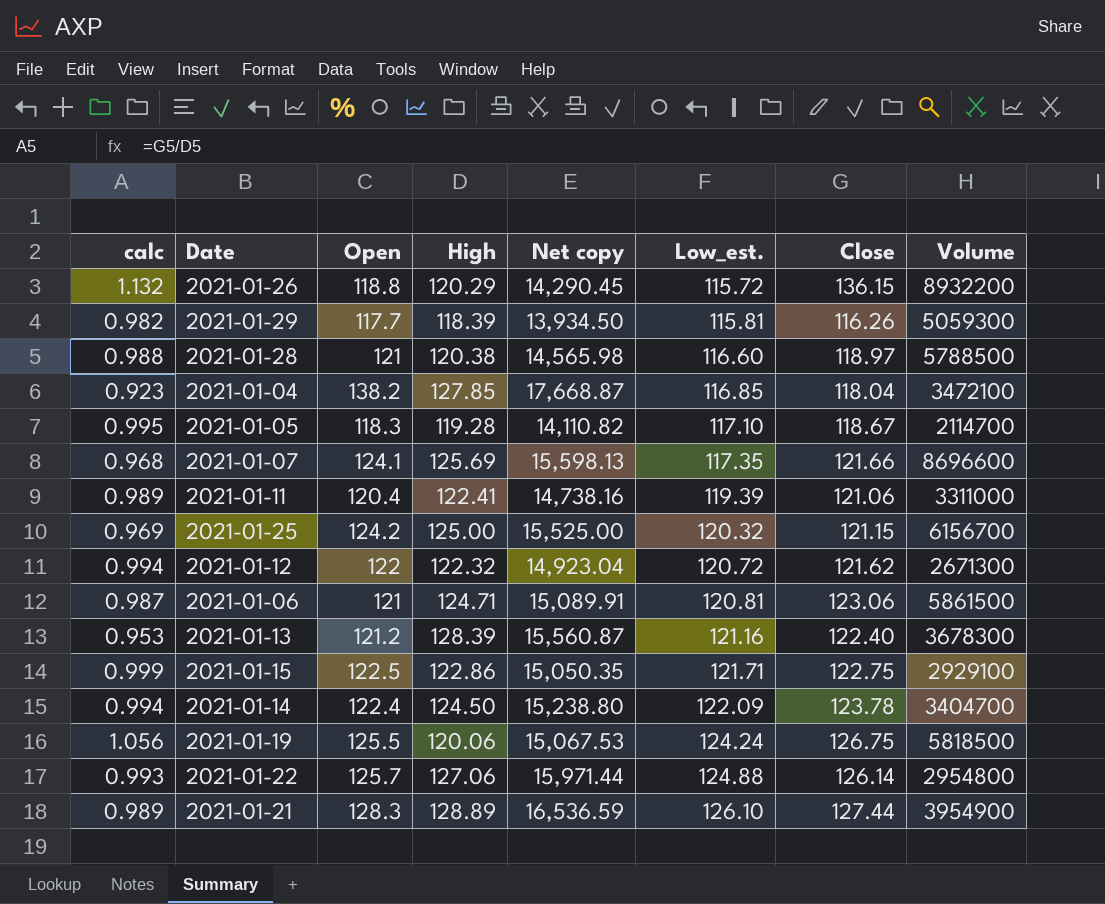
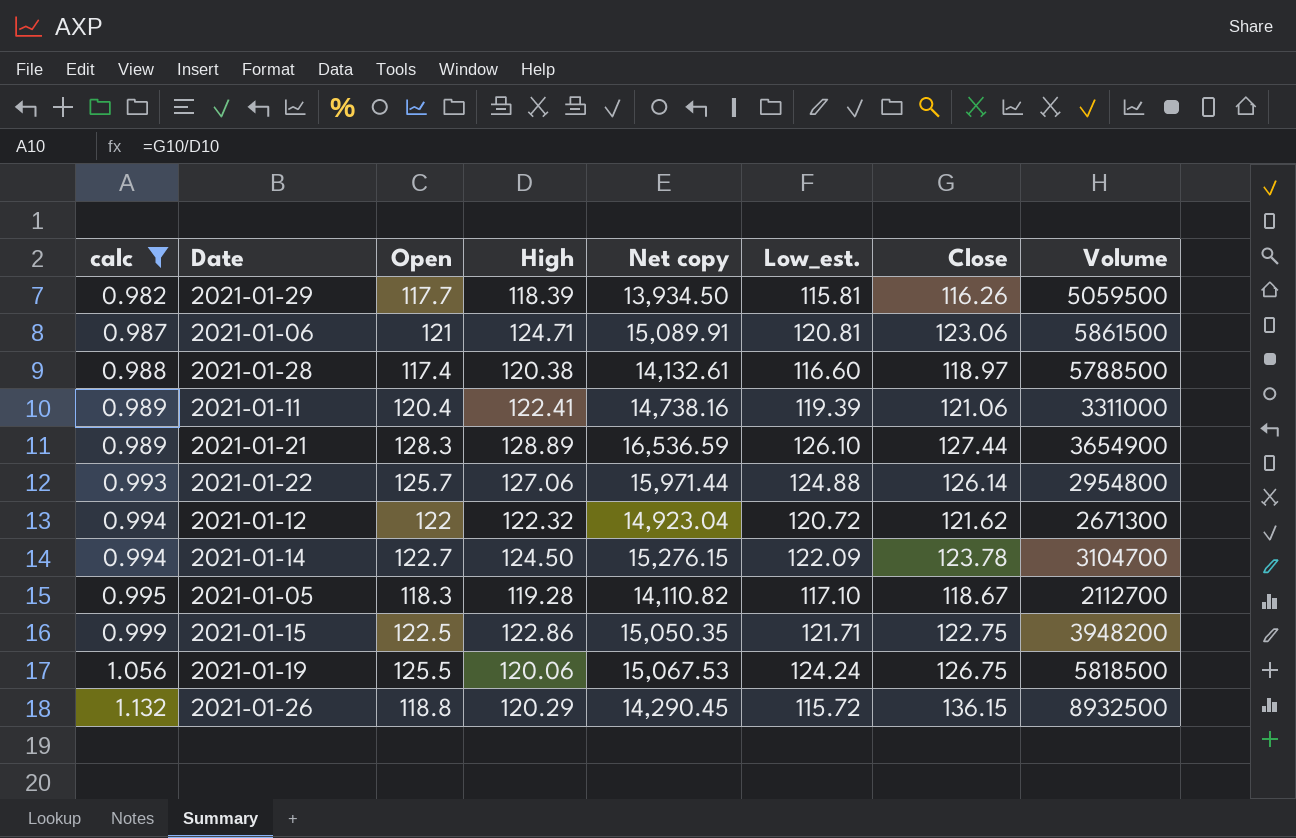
filter: none -> calc >= 0.982
row order: Low_est. ascending -> calc ascending
2021-01-29 | Volume: 5059300 -> 5059500
2021-01-28 | Open: 121 -> 117.4
2021-01-28 | Net copy: 14,565.98 -> 14,132.61
2021-01-21 | Volume: 3954900 -> 3654900
2021-01-14 | Open: 122.4 -> 122.7
2021-01-14 | Net copy: 15,238.80 -> 15,276.15
2021-01-14 | Volume: 3404700 -> 3104700
2021-01-05 | Volume: 2114700 -> 2112700
2021-01-15 | Volume: 2929100 -> 3948200
2021-01-26 | Volume: 8932200 -> 8932500

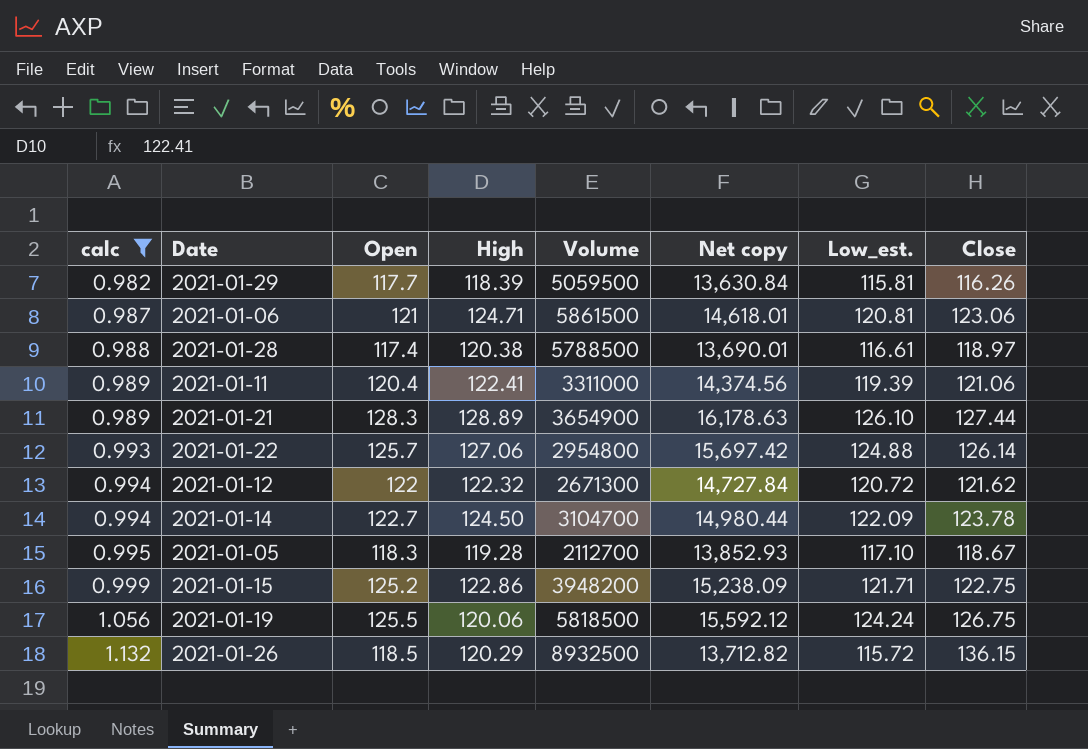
column Volume | position: 8 -> 5
column Net copy | formula: [Open] * [High] -> [Open] * [Low_est.]
2021-01-28 | Low_est.: 116.60 -> 116.61
2021-01-15 | Open: 122.5 -> 125.2
2021-01-26 | Open: 118.8 -> 118.5

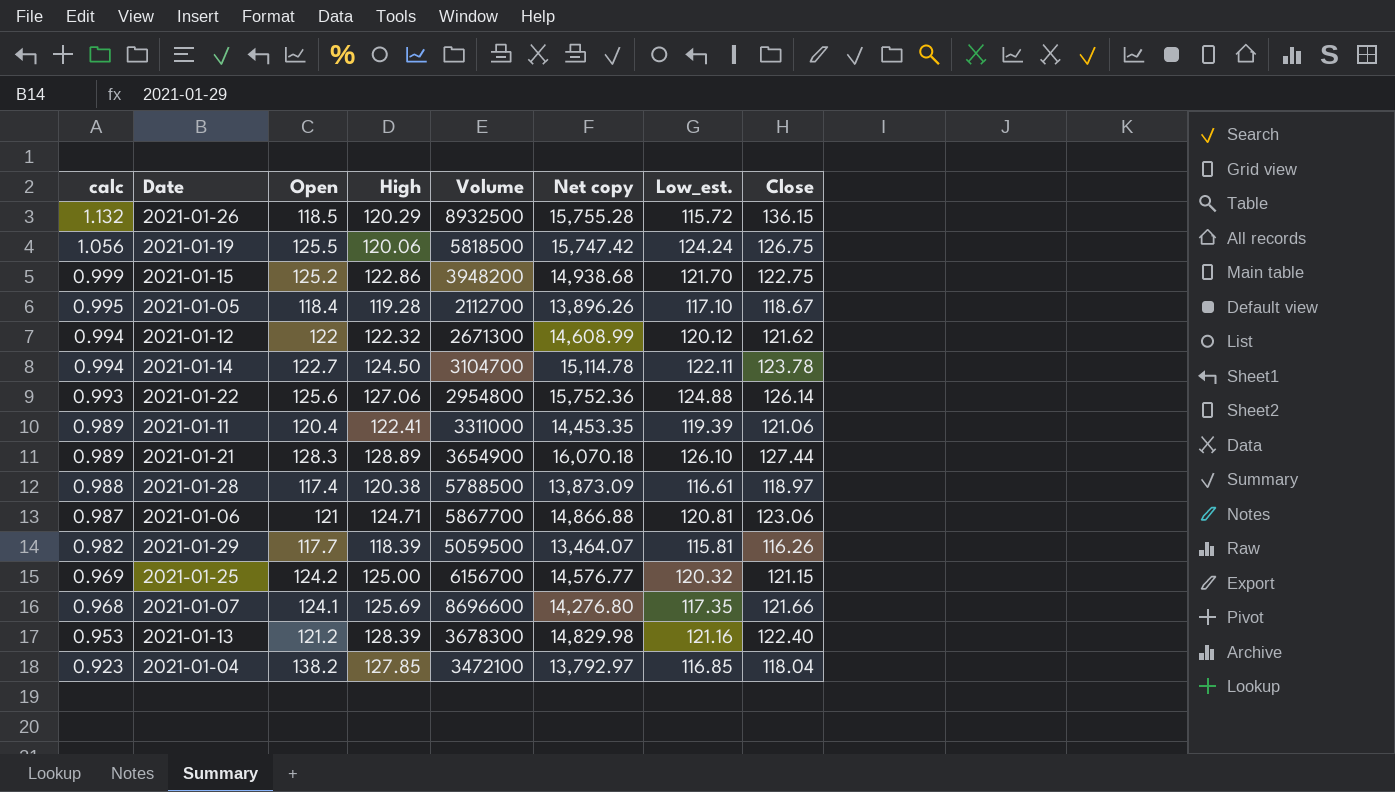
filter: calc >= 0.982 -> none
row order: calc ascending -> calc descending
column Net copy | formula: [Open] * [Low_est.] -> [Low_est.] * [Close]
2021-01-15 | Low_est.: 121.71 -> 121.70
2021-01-05 | Open: 118.3 -> 118.4
2021-01-12 | Low_est.: 120.72 -> 120.12
2021-01-14 | Low_est.: 122.09 -> 122.11
2021-01-22 | Open: 125.7 -> 125.6
2021-01-06 | Volume: 5861500 -> 5867700

